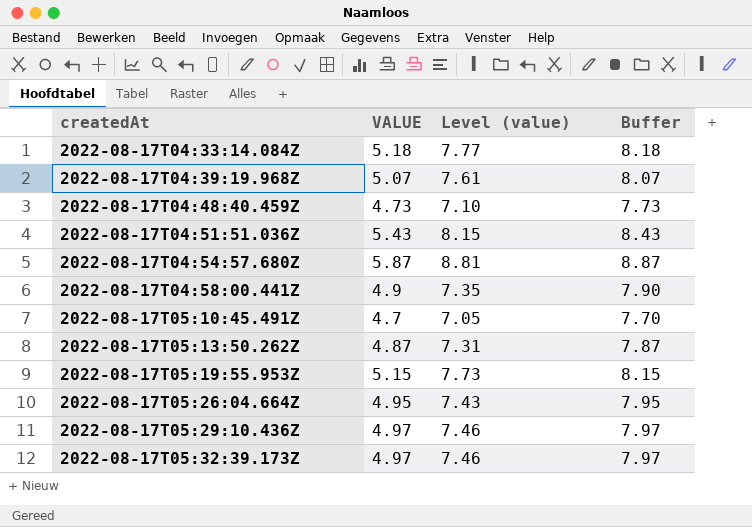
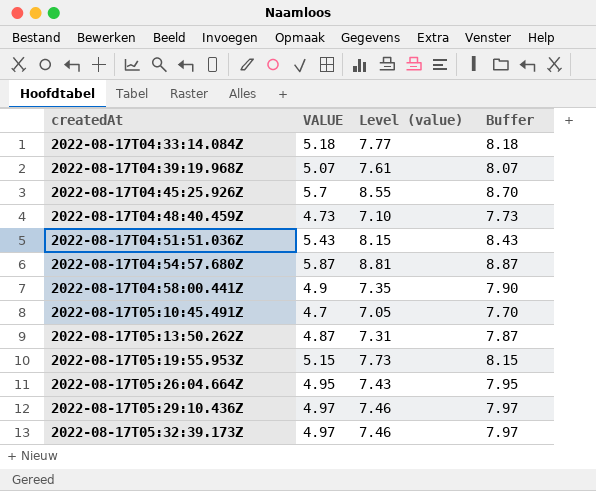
row 2022-08-17T04:45:25.926Z: none -> 5.7 | 8.55 | 8.70

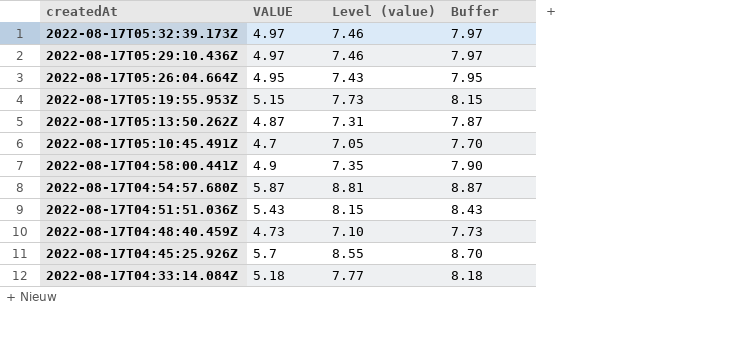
row order: createdAt ascending -> createdAt descending
row 2022-08-17T04:39:19.968Z: 5.07 | 7.61 | 8.07 -> none

